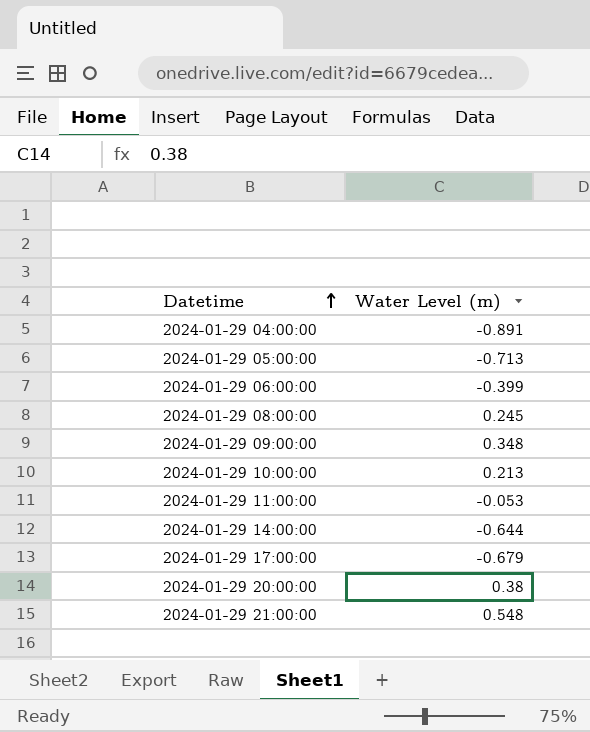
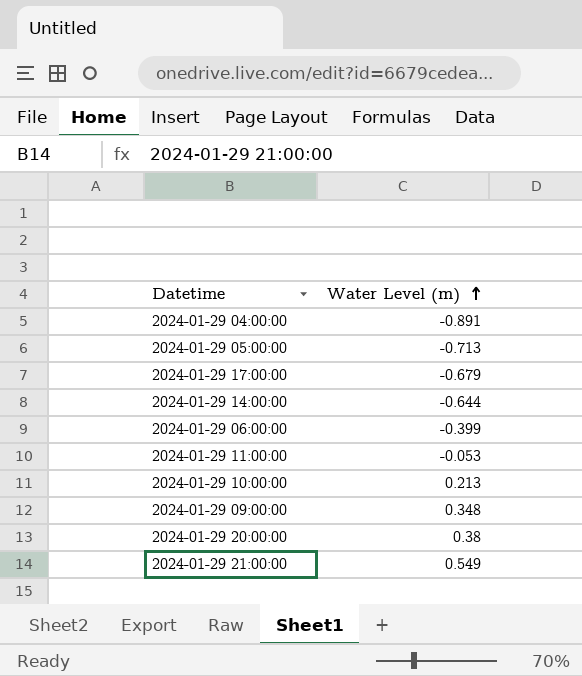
row order: Datetime ascending -> Water Level (m) ascending
row 2024-01-29 08:00:00: 0.245 -> none
2024-01-29 21:00:00 | Water Level (m): 0.548 -> 0.549

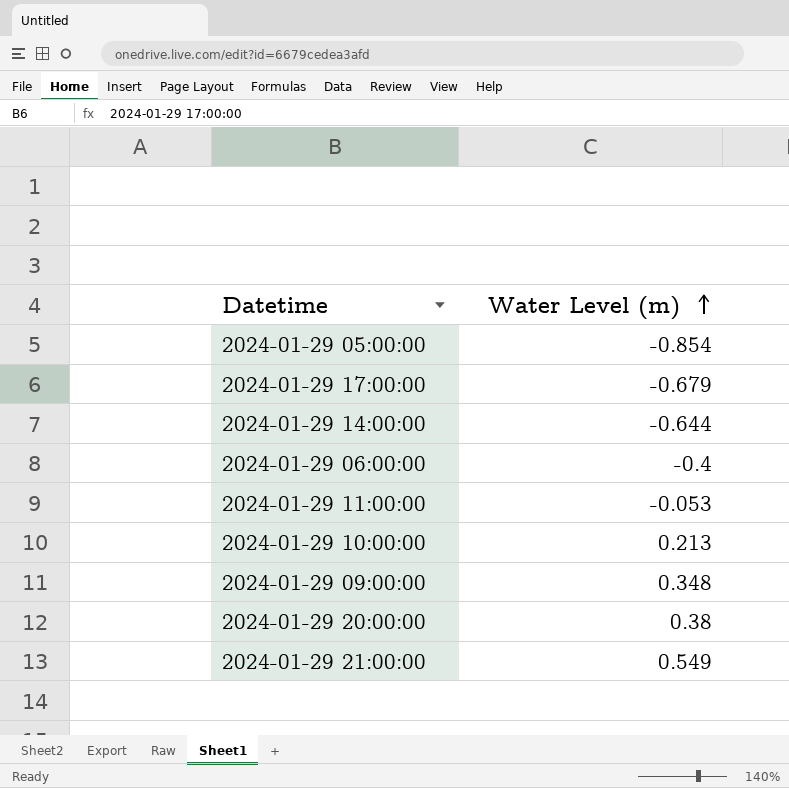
row 2024-01-29 04:00:00: -0.891 -> none
2024-01-29 05:00:00 | Water Level (m): -0.713 -> -0.854
2024-01-29 06:00:00 | Water Level (m): -0.399 -> -0.4

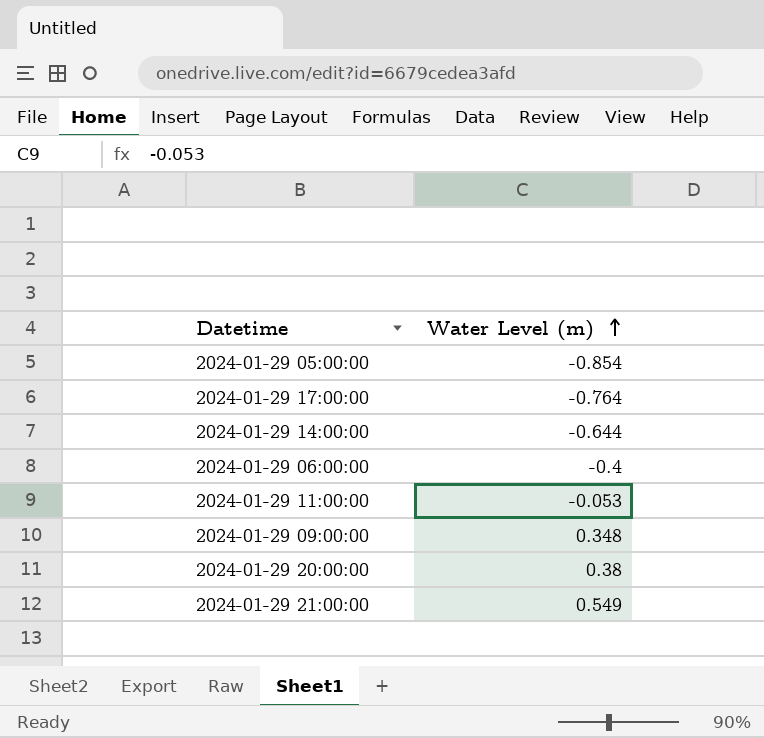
row 2024-01-29 10:00:00: 0.213 -> none
2024-01-29 17:00:00 | Water Level (m): -0.679 -> -0.764

